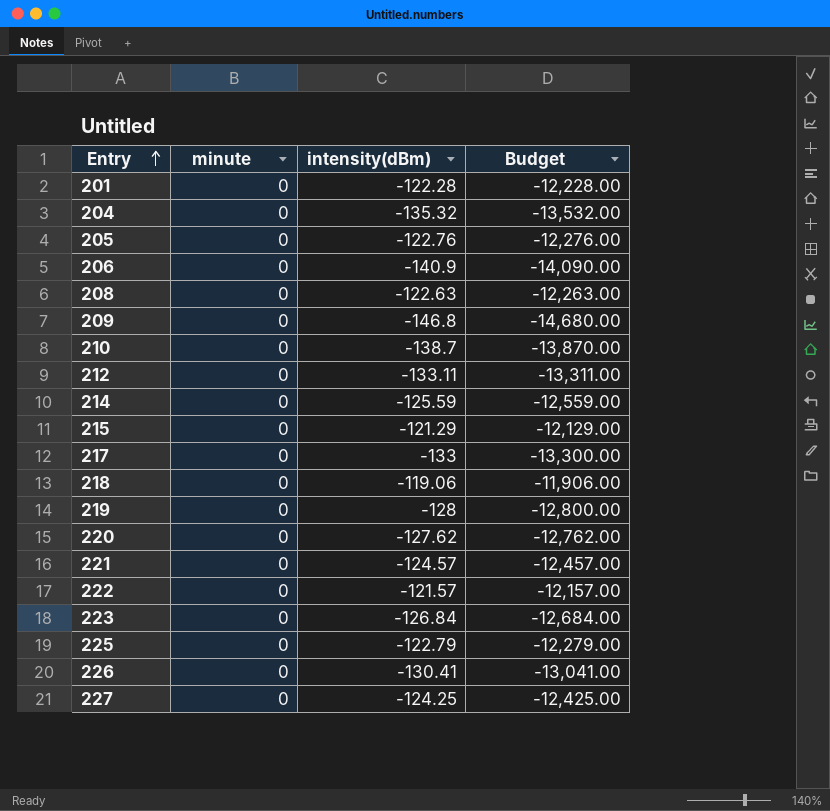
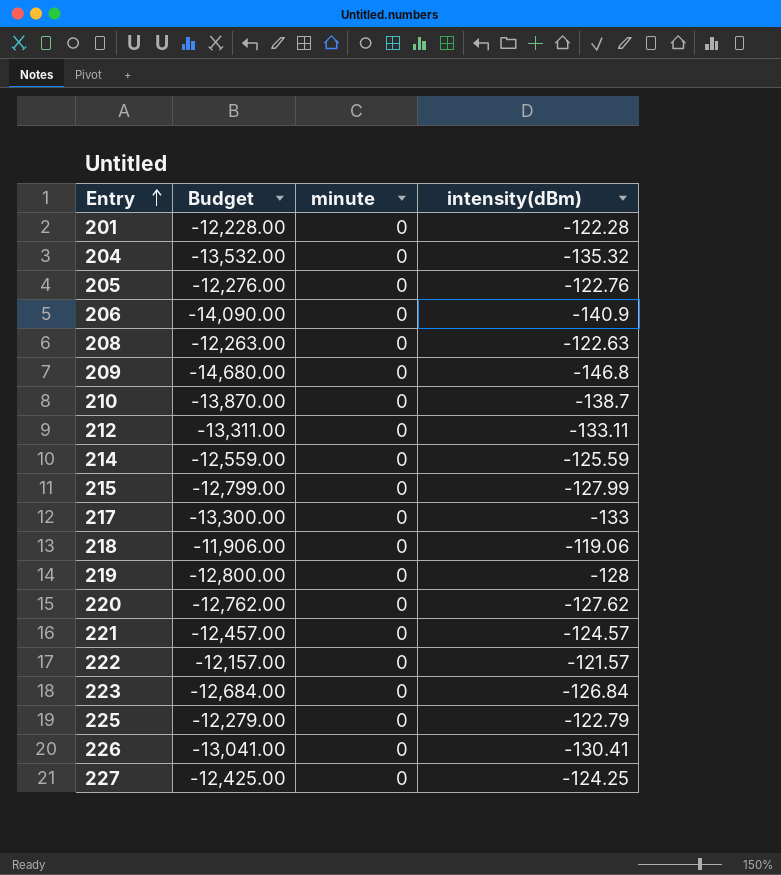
column Budget | position: 4 -> 2
215 | Budget: -12,129.00 -> -12,799.00
215 | intensity(dBm): -121.29 -> -127.99

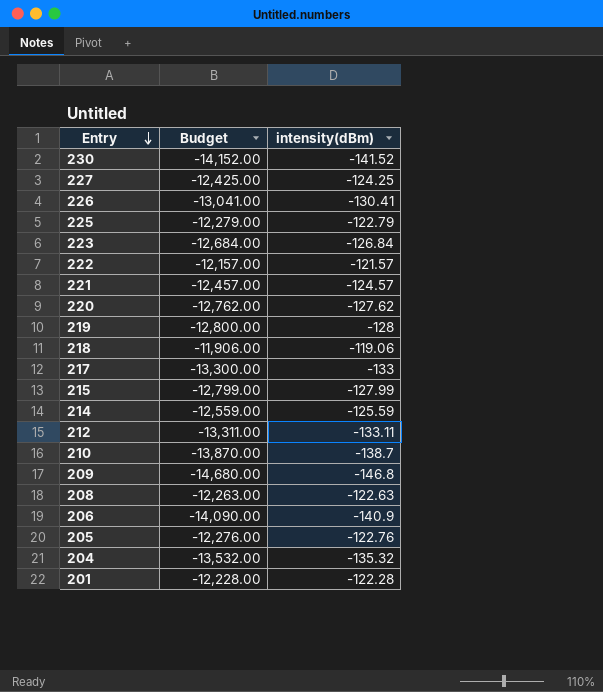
row order: Entry ascending -> Entry descending
column minute | position: 3 -> none
row 230: none -> -14,152.00 | -141.52

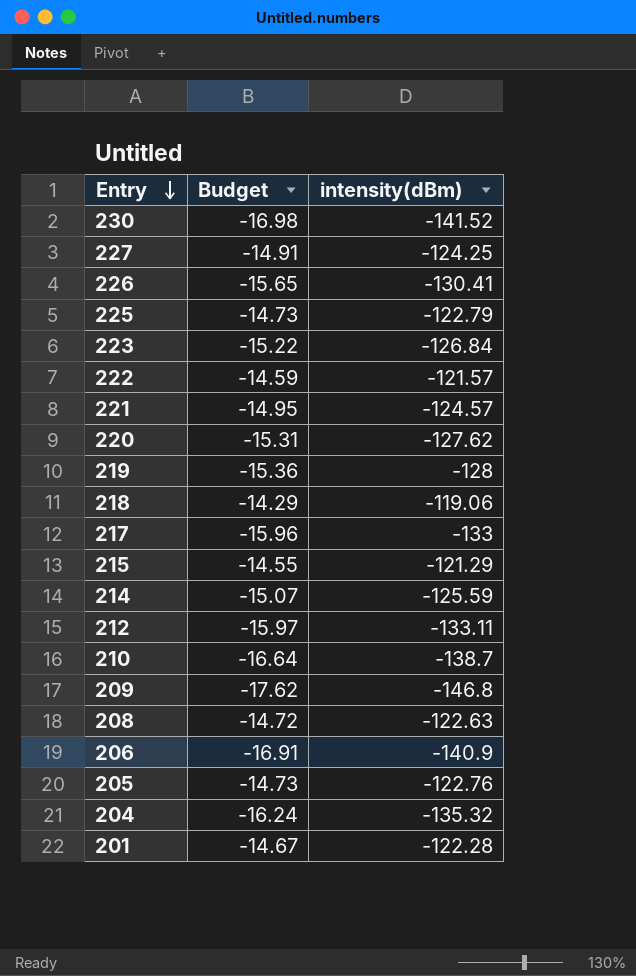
column Budget | formula: [intensity(dBm)] * 100 -> [intensity(dBm)] * 0.12
215 | intensity(dBm): -127.99 -> -121.29

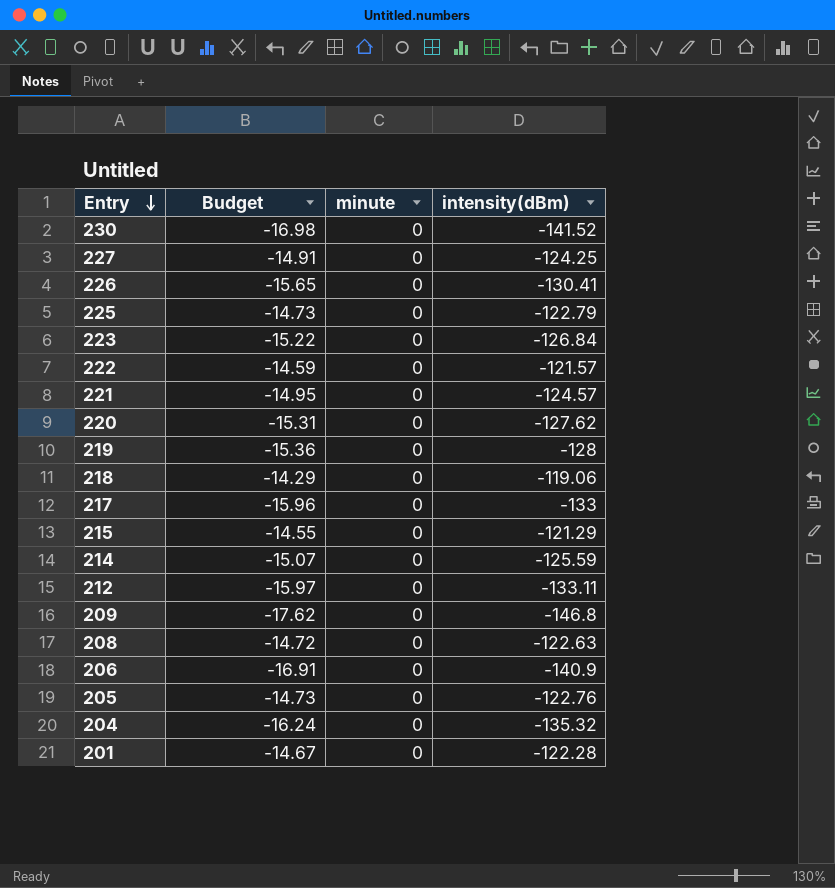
column minute | position: none -> 3
row 210: -16.64 | -138.7 -> none

